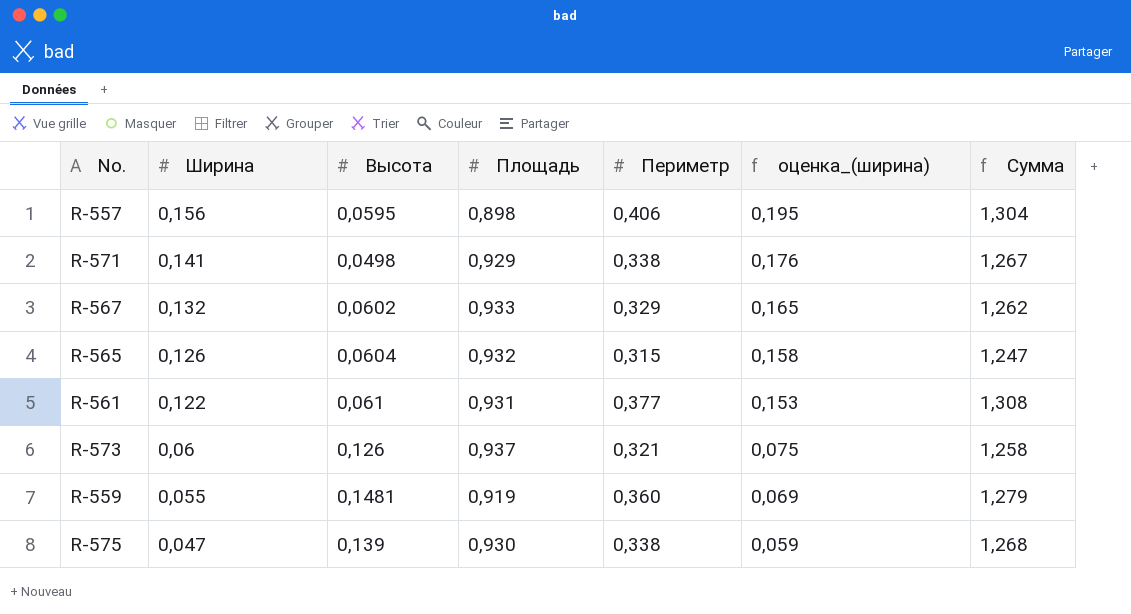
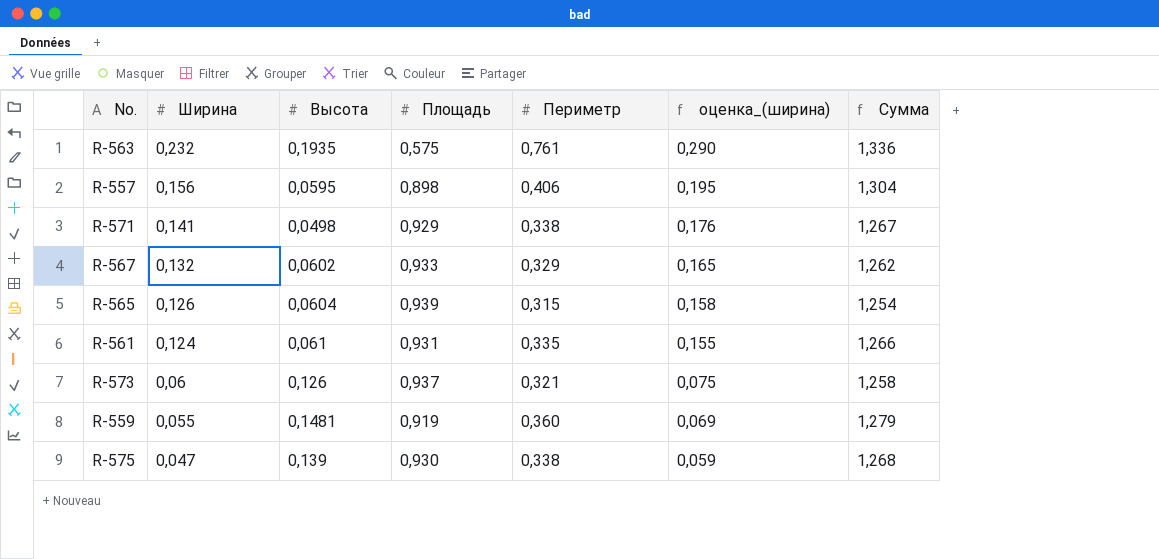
row R-563: none -> 0,232 | 0,1935 | 0,575 | 0,761 | 0,290 | 1,336
R-565 | Площадь: 0,932 -> 0,939
R-565 | Сумма: 1,247 -> 1,254
R-561 | Ширина: 0,122 -> 0,124
R-561 | Периметр: 0,377 -> 0,335
R-561 | оценка_(ширина): 0,153 -> 0,155
R-561 | Сумма: 1,308 -> 1,266

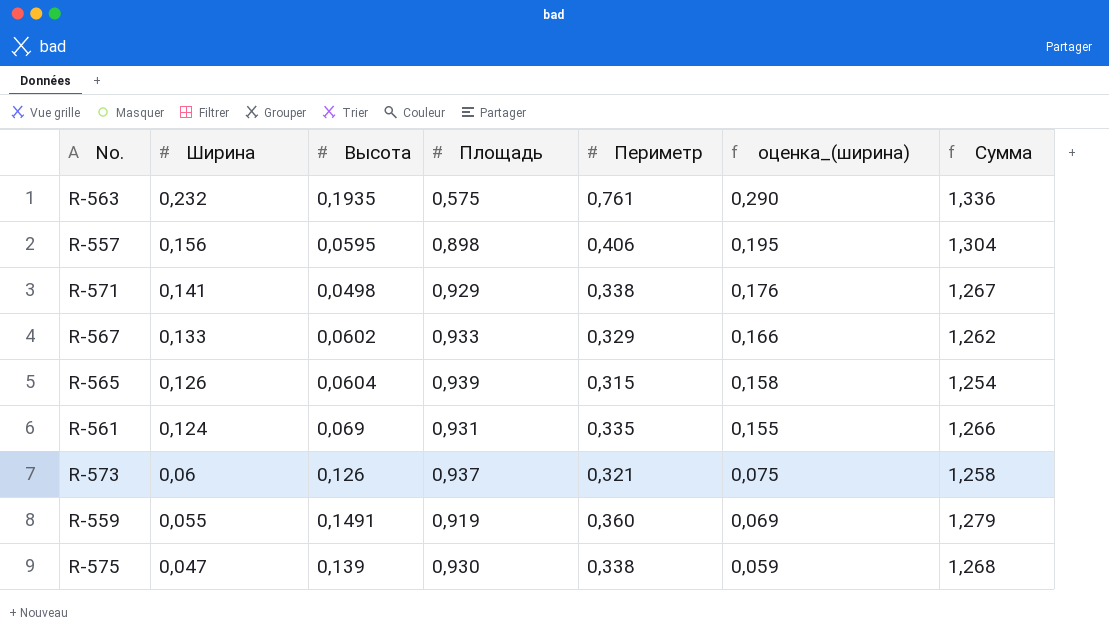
R-567 | Ширина: 0,132 -> 0,133
R-567 | оценка_(ширина): 0,165 -> 0,166
R-561 | Высота: 0,061 -> 0,069
R-559 | Высота: 0,1481 -> 0,1491

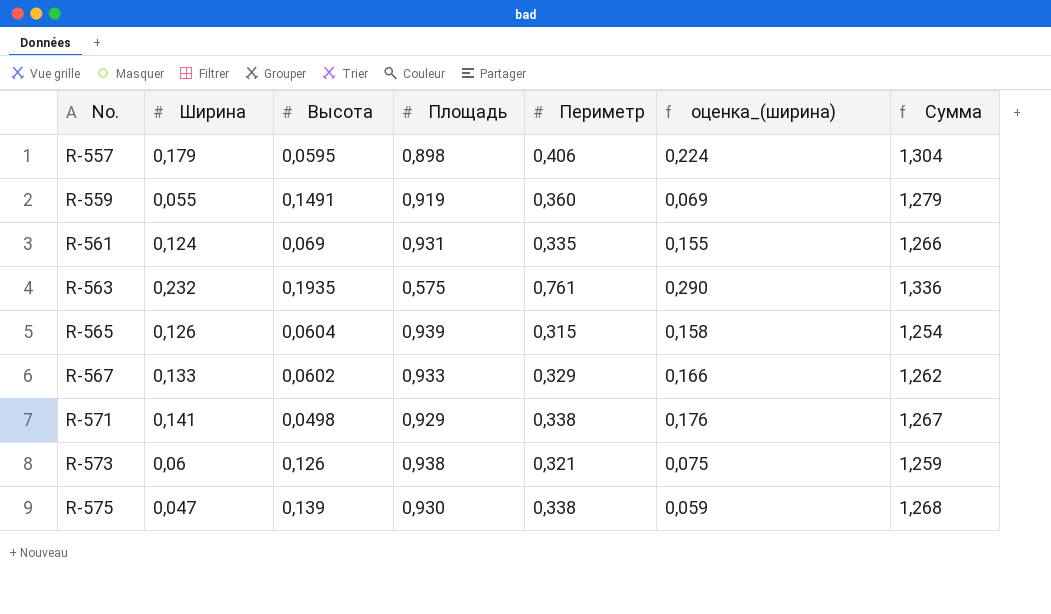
row order: Ширина descending -> No. ascending
R-557 | Ширина: 0,156 -> 0,179
R-557 | оценка_(ширина): 0,195 -> 0,224
R-573 | Площадь: 0,937 -> 0,938
R-573 | Сумма: 1,258 -> 1,259

